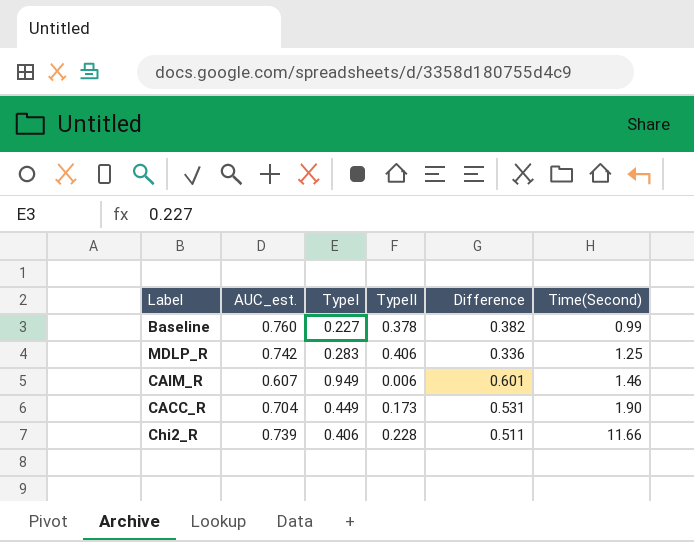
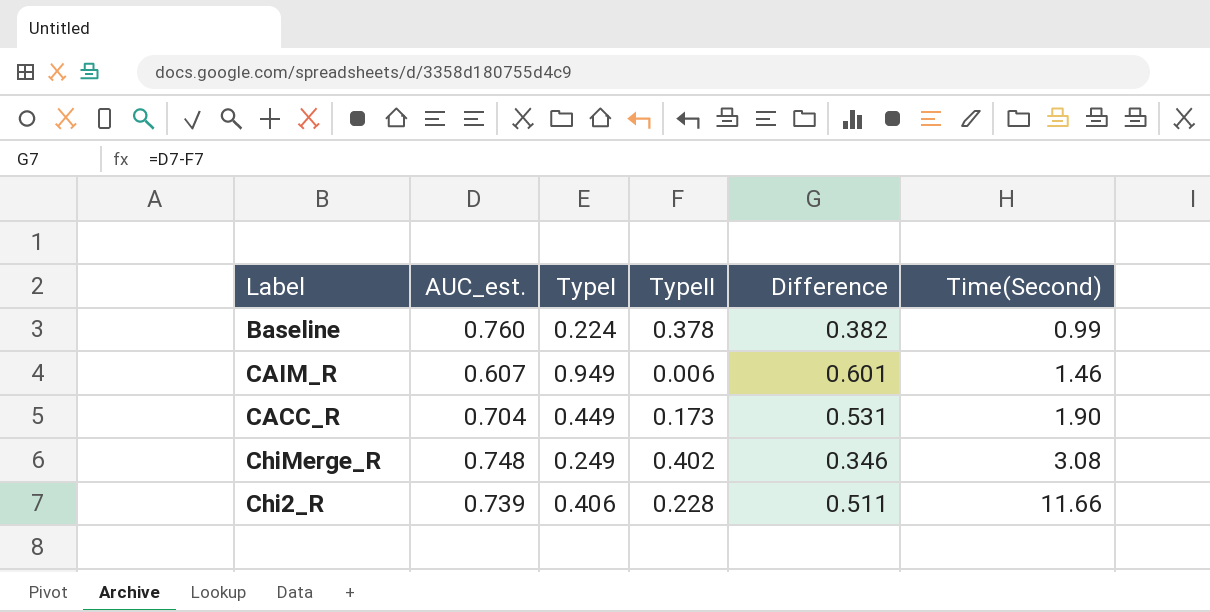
row MDLP_R: 0.742 | 0.283 | 0.406 | 0.336 | 1.25 -> none
Baseline | TypeI: 0.227 -> 0.224
row ChiMerge_R: none -> 0.748 | 0.249 | 0.402 | 0.346 | 3.08

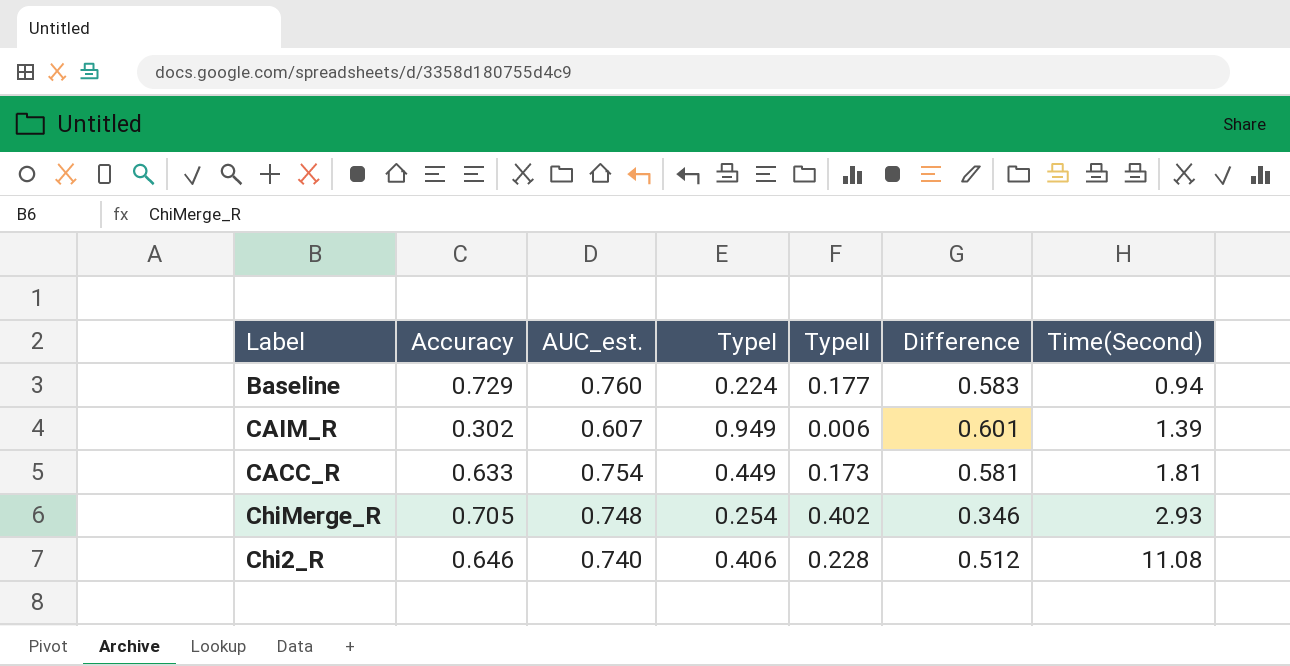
column Accuracy | position: none -> 2
Baseline | TypeII: 0.378 -> 0.177
Baseline | Difference: 0.382 -> 0.583
Baseline | Time(Second): 0.99 -> 0.94
CAIM_R | Time(Second): 1.46 -> 1.39
CACC_R | AUC_est.: 0.704 -> 0.754
CACC_R | Difference: 0.531 -> 0.581
CACC_R | Time(Second): 1.90 -> 1.81
ChiMerge_R | TypeI: 0.249 -> 0.254
ChiMerge_R | Time(Second): 3.08 -> 2.93
Chi2_R | AUC_est.: 0.739 -> 0.740
Chi2_R | Difference: 0.511 -> 0.512
Chi2_R | Time(Second): 11.66 -> 11.08

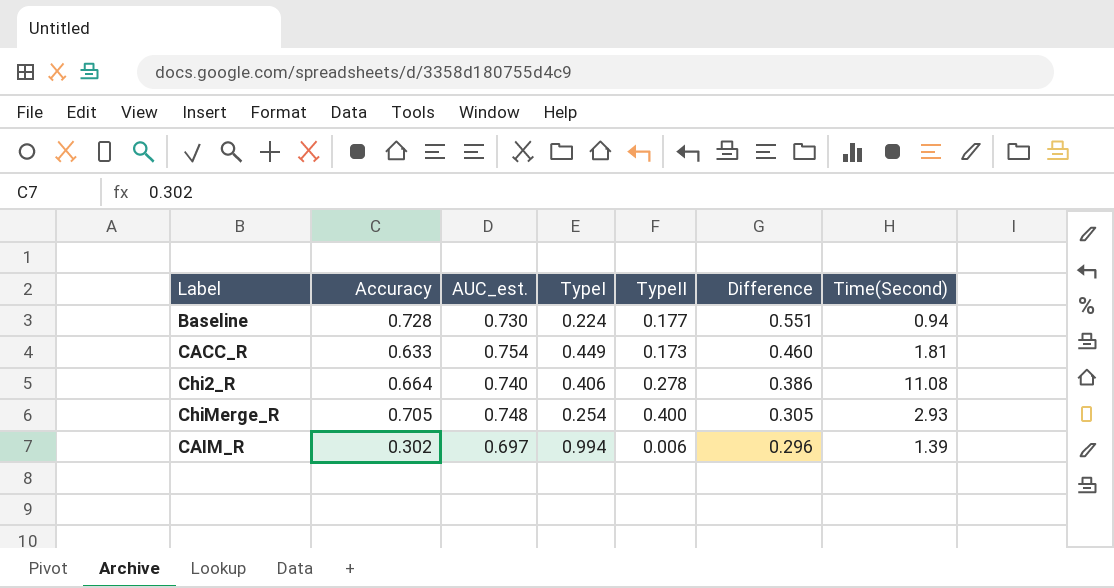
row order: Time(Second) ascending -> Difference descending
column Difference | formula: [AUC_est.] - [TypeII] -> [Accuracy] - [TypeII]
Baseline | Accuracy: 0.729 -> 0.728
Baseline | AUC_est.: 0.760 -> 0.730
Chi2_R | Accuracy: 0.646 -> 0.664
Chi2_R | TypeII: 0.228 -> 0.278
ChiMerge_R | TypeII: 0.402 -> 0.400
CAIM_R | AUC_est.: 0.607 -> 0.697
CAIM_R | TypeI: 0.949 -> 0.994

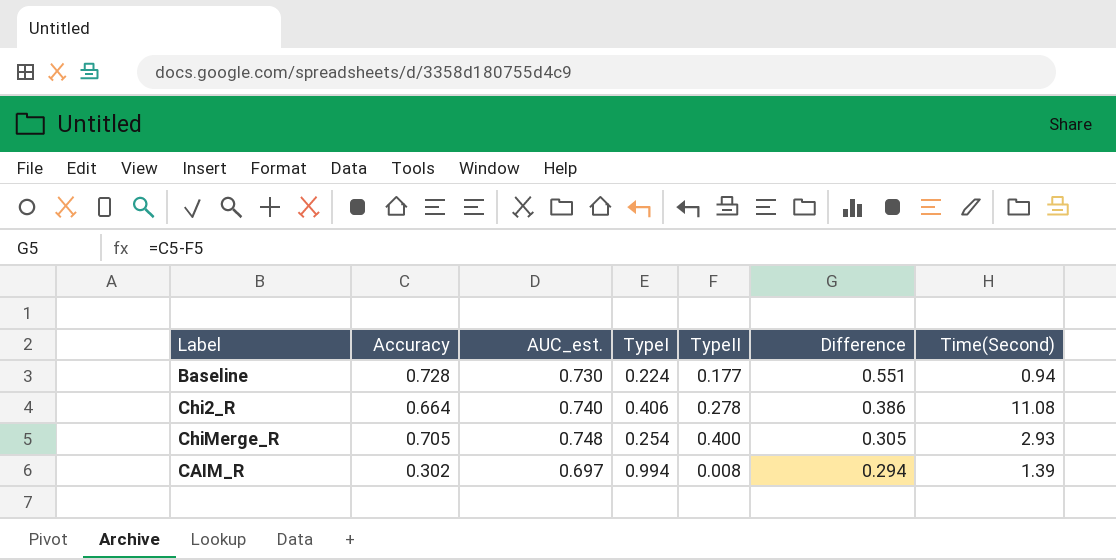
row CACC_R: 0.633 | 0.754 | 0.449 | 0.173 | 0.460 | 1.81 -> none
CAIM_R | TypeII: 0.006 -> 0.008
CAIM_R | Difference: 0.296 -> 0.294

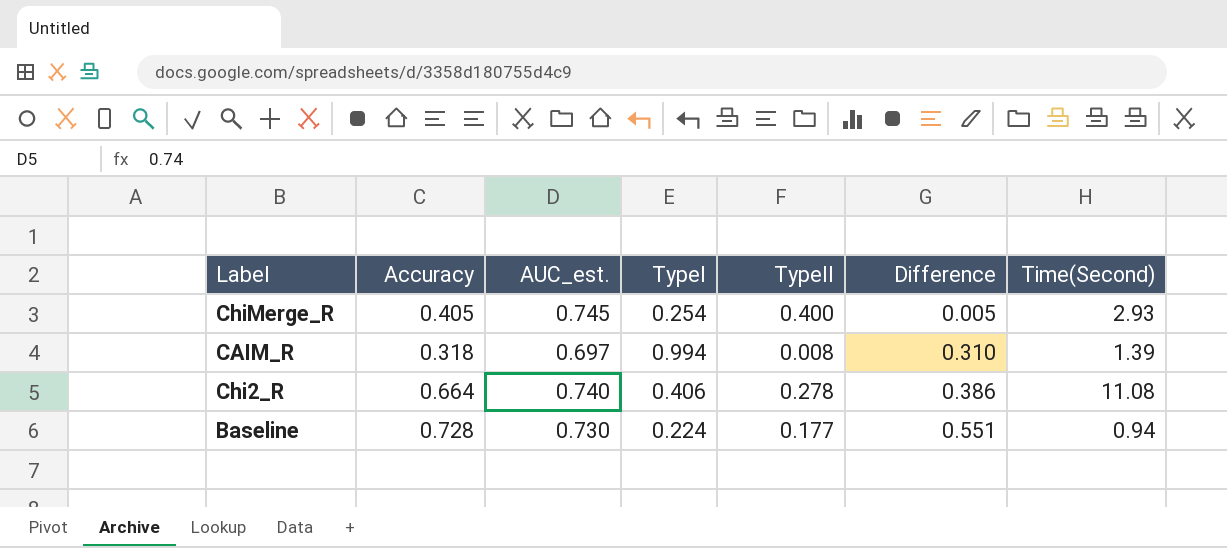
row order: Difference descending -> Difference ascending
ChiMerge_R | Accuracy: 0.705 -> 0.405
ChiMerge_R | AUC_est.: 0.748 -> 0.745
ChiMerge_R | Difference: 0.305 -> 0.005
CAIM_R | Accuracy: 0.302 -> 0.318
CAIM_R | Difference: 0.294 -> 0.310

